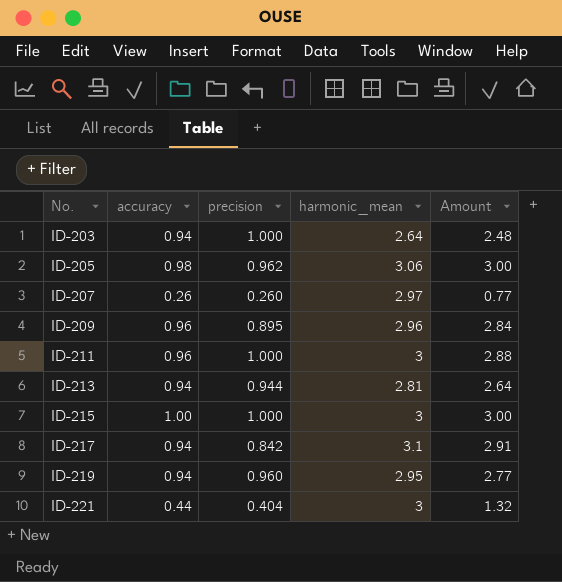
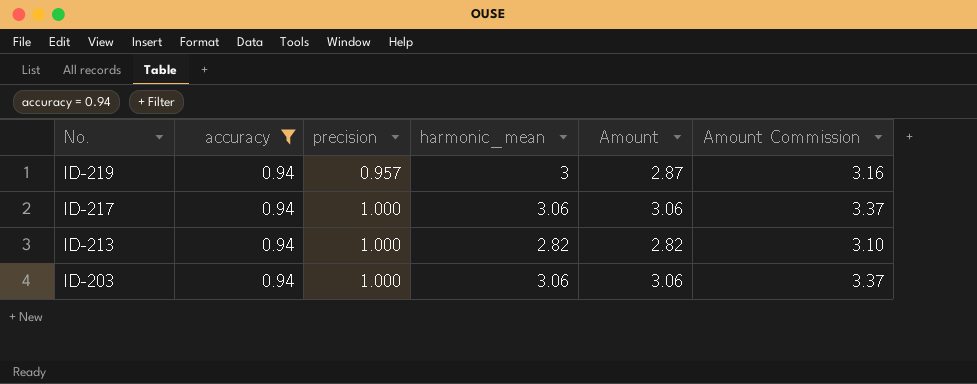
filter: none -> accuracy = 0.94
row order: No. ascending -> No. descending
column Amount | formula: [accuracy] * [harmonic_mean] -> [precision] * [harmonic_mean]
column Amount Commission | formula: none -> [Amount] * 1.1
ID-219 | precision: 0.960 -> 0.957
ID-219 | harmonic_mean: 2.95 -> 3
ID-217 | precision: 0.842 -> 1.000
ID-217 | harmonic_mean: 3.1 -> 3.06
ID-213 | precision: 0.944 -> 1.000
ID-213 | harmonic_mean: 2.81 -> 2.82
ID-203 | harmonic_mean: 2.64 -> 3.06

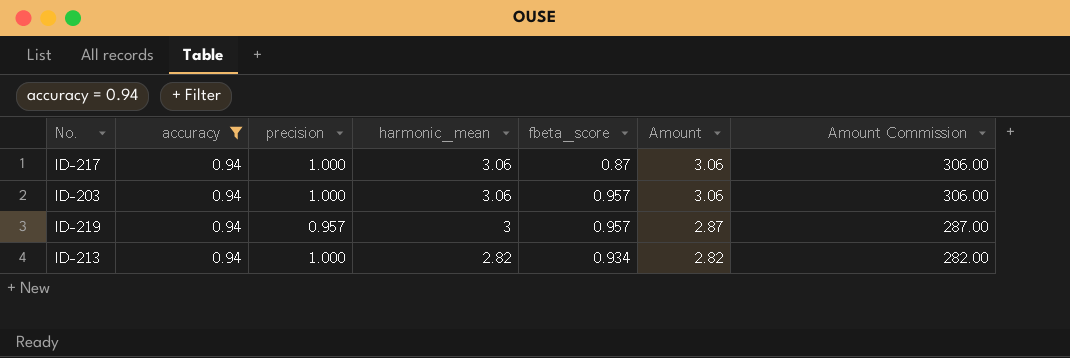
row order: No. descending -> harmonic_mean descending
column fbeta_score | position: none -> 5
column Amount Commission | formula: [Amount] * 1.1 -> [Amount] * 100

